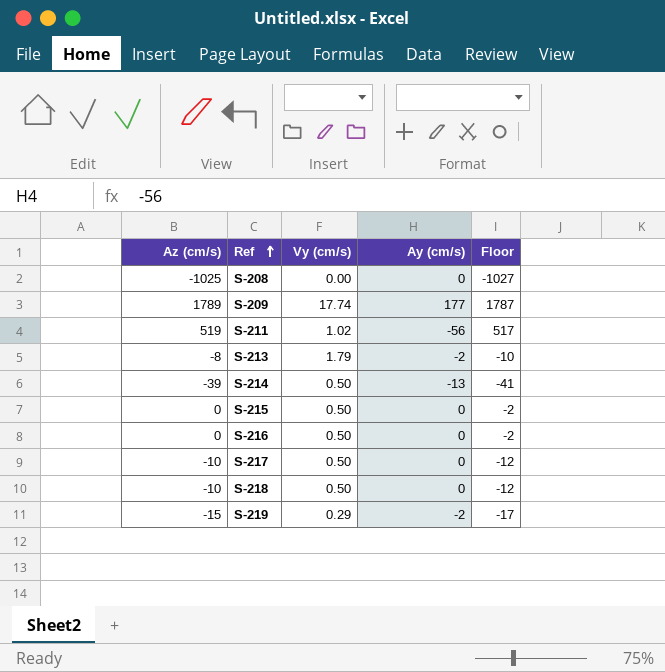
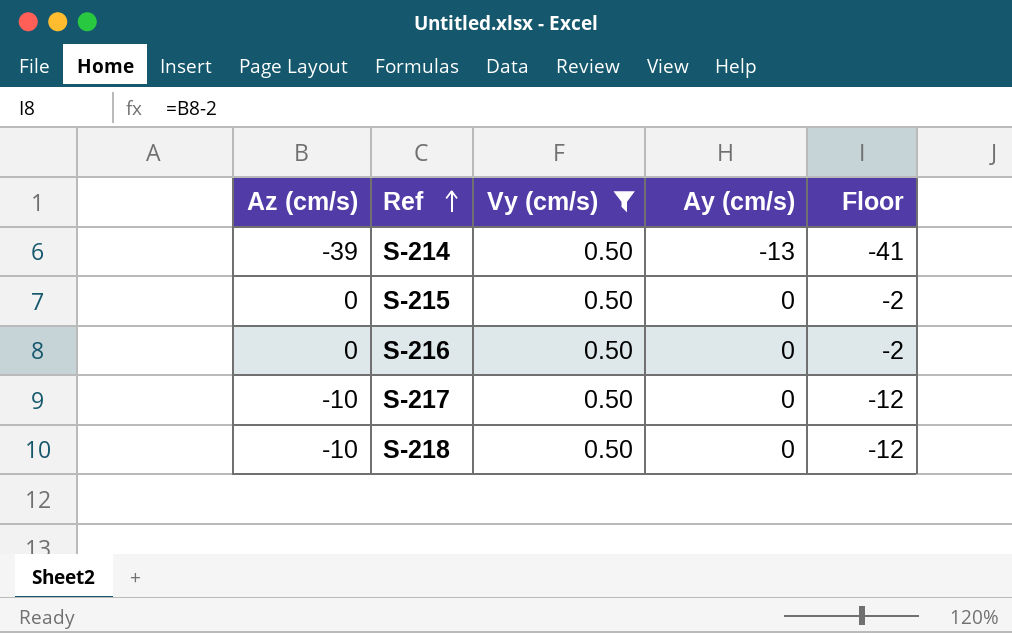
filter: none -> Vy (cm/s) = 0.50

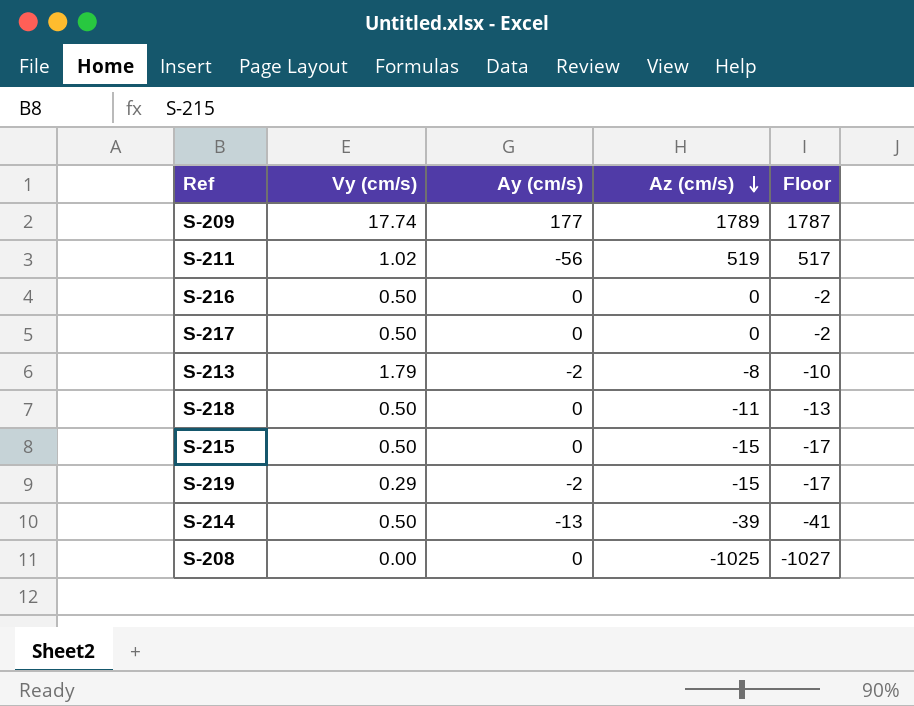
filter: Vy (cm/s) = 0.50 -> none
row order: Ref ascending -> Az (cm/s) descending
column Az (cm/s) | position: 1 -> 4
S-217 | Az (cm/s): -10 -> 0
S-217 | Floor: -12 -> -2
S-218 | Az (cm/s): -10 -> -11
S-218 | Floor: -12 -> -13
S-215 | Az (cm/s): 0 -> -15
S-215 | Floor: -2 -> -17

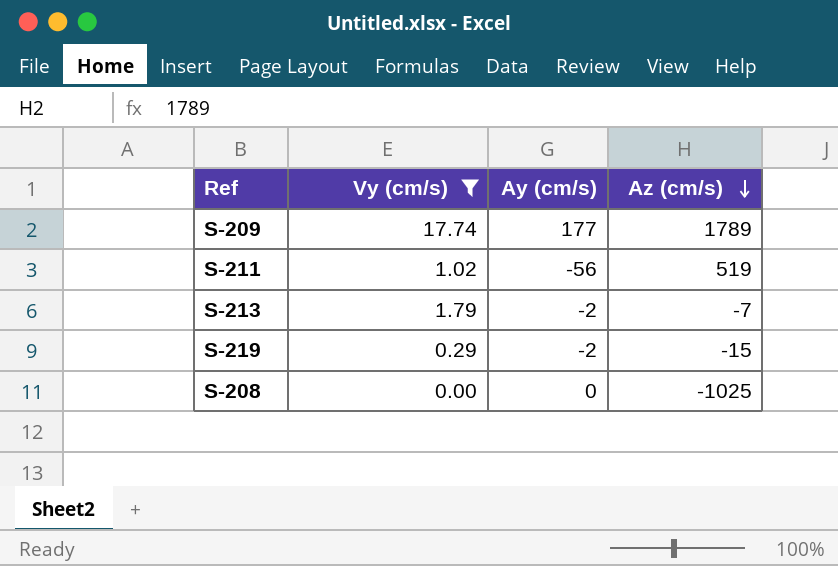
filter: none -> Vy (cm/s) != 0.50
column Floor | formula: [Az (cm/s)] - 2 -> none
S-213 | Az (cm/s): -8 -> -7

